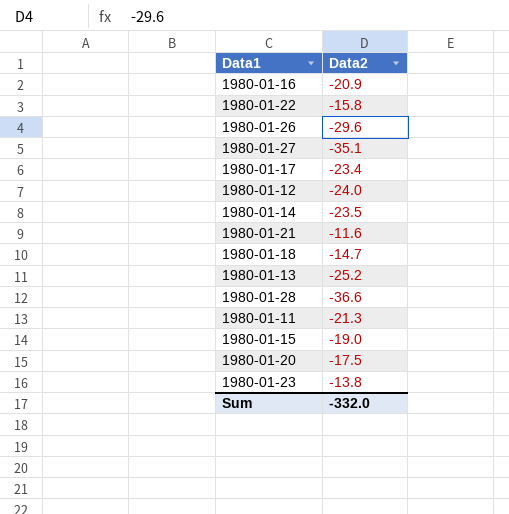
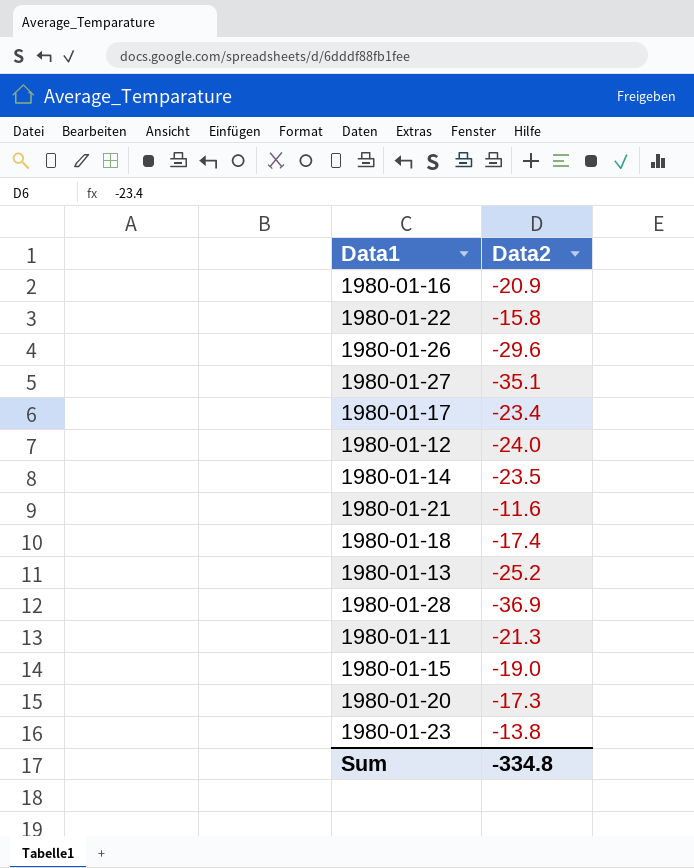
1980-01-18 | Data2: -14.7 -> -17.4
1980-01-28 | Data2: -36.6 -> -36.9
1980-01-20 | Data2: -17.5 -> -17.3
Sum | Data2: -332.0 -> -334.8

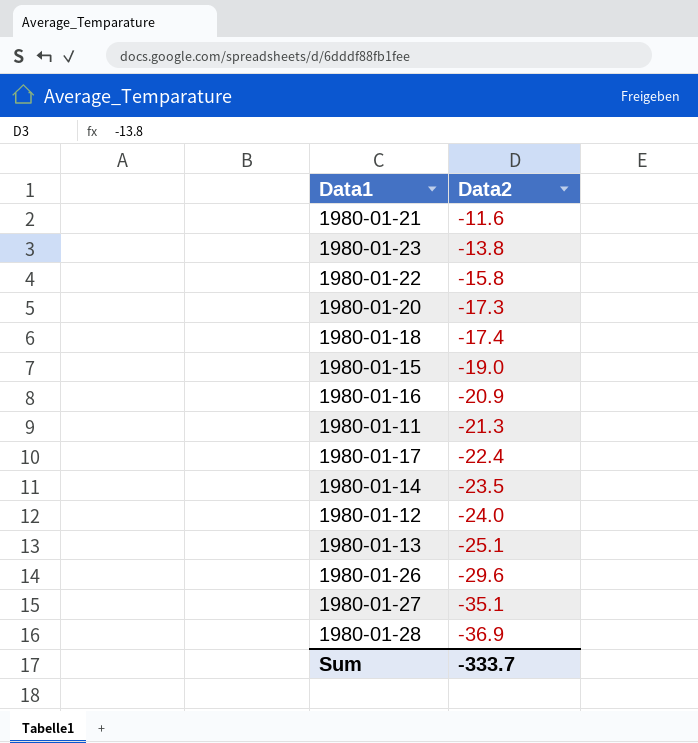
row order: none -> Data2 descending
1980-01-17 | Data2: -23.4 -> -22.4
1980-01-13 | Data2: -25.2 -> -25.1
Sum | Data2: -334.8 -> -333.7

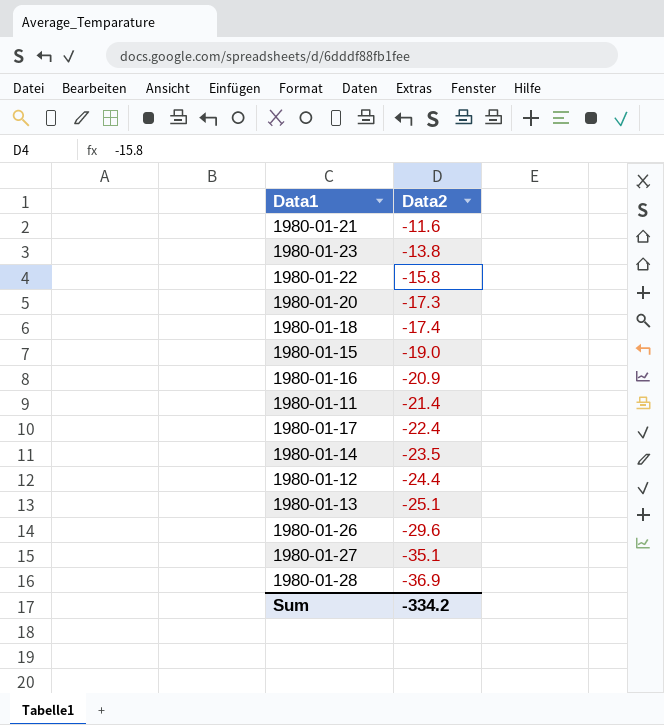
1980-01-11 | Data2: -21.3 -> -21.4
1980-01-12 | Data2: -24.0 -> -24.4
Sum | Data2: -333.7 -> -334.2

